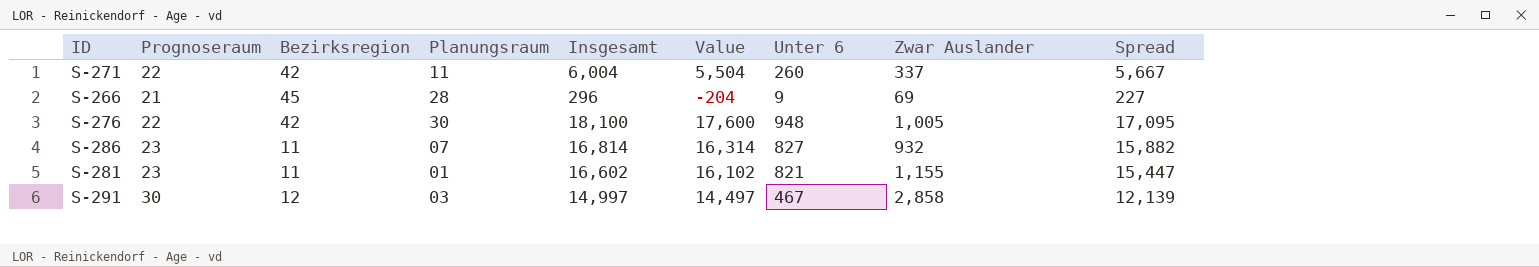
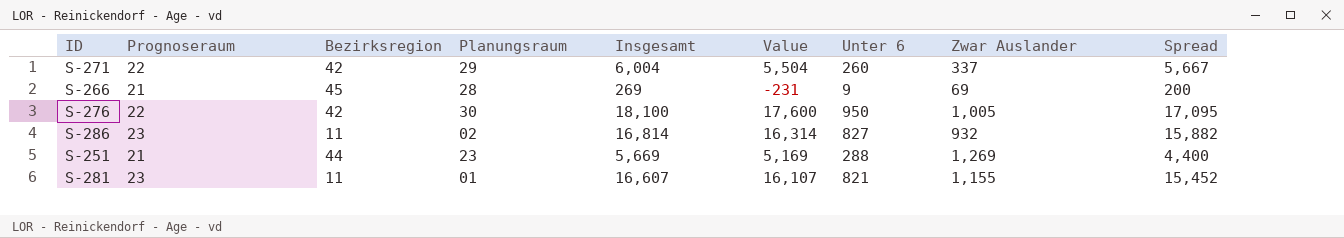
row S-291: 30 | 12 | 03 | 14,997 | 14,497 | 467 | 2,858 | 12,139 -> none
S-271 | Planungsraum: 11 -> 29
S-266 | Insgesamt: 296 -> 269
S-266 | Value: -204 -> -231
S-266 | Spread: 227 -> 200
S-276 | Unter 6: 948 -> 950
S-286 | Planungsraum: 07 -> 02
row S-251: none -> 21 | 44 | 23 | 5,669 | 5,169 | 288 | 1,269 | 4,400
S-281 | Insgesamt: 16,602 -> 16,607
S-281 | Value: 16,102 -> 16,107
S-281 | Spread: 15,447 -> 15,452

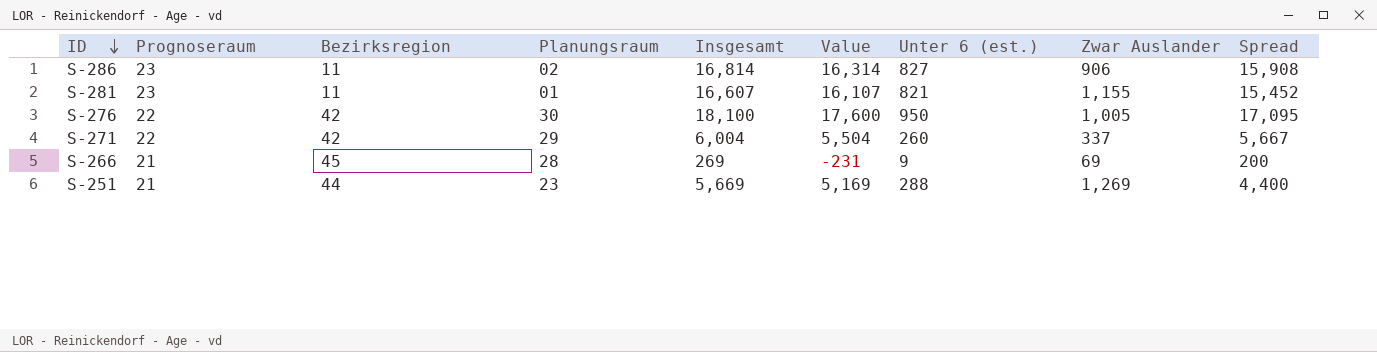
row order: none -> ID descending
column name: Unter 6 -> Unter 6 (est.)
S-286 | Zwar Auslander: 932 -> 906
S-286 | Spread: 15,882 -> 15,908

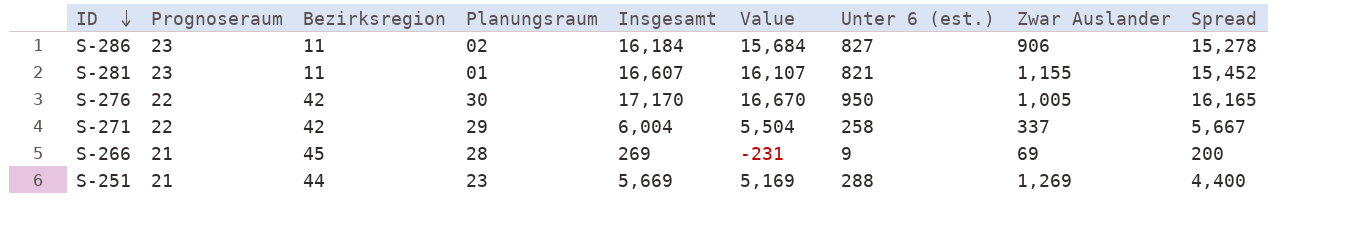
S-286 | Insgesamt: 16,814 -> 16,184
S-286 | Value: 16,314 -> 15,684
S-286 | Spread: 15,908 -> 15,278
S-276 | Insgesamt: 18,100 -> 17,170
S-276 | Value: 17,600 -> 16,670
S-276 | Spread: 17,095 -> 16,165
S-271 | Unter 6 (est.): 260 -> 258

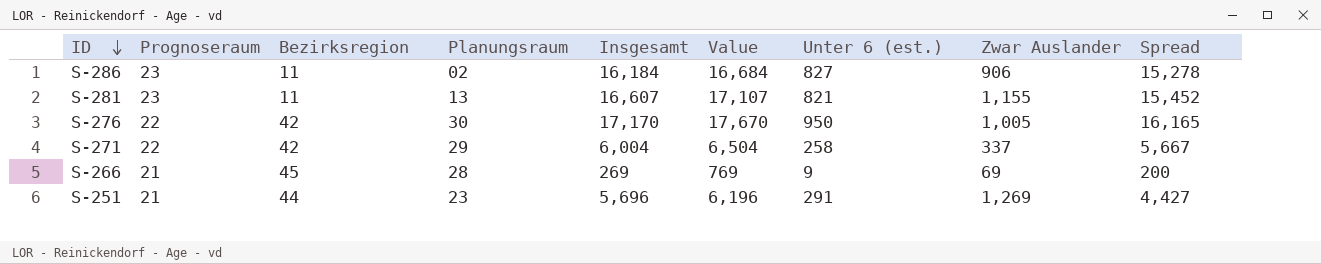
column Value | formula: [Insgesamt] - 500 -> [Insgesamt] + 500
S-281 | Planungsraum: 01 -> 13
S-251 | Insgesamt: 5,669 -> 5,696
S-251 | Unter 6 (est.): 288 -> 291
S-251 | Spread: 4,400 -> 4,427

